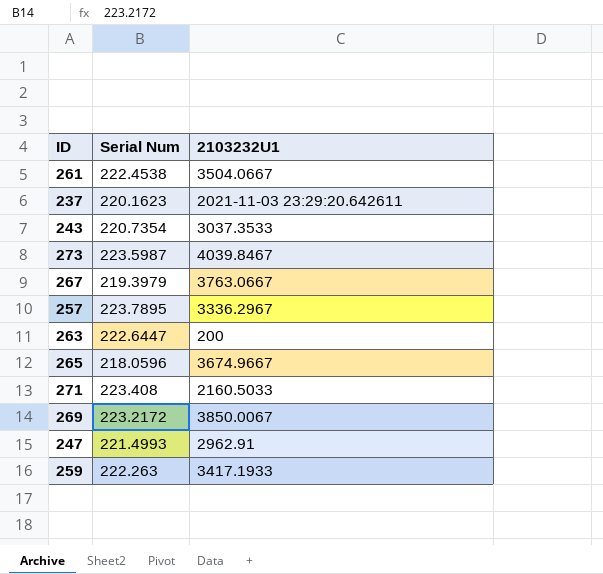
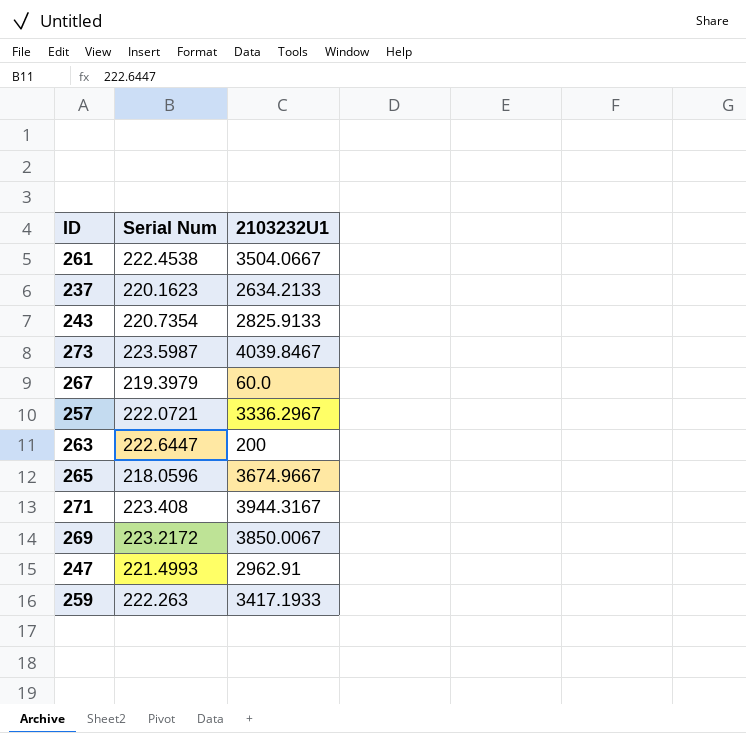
237 | 2103232U1: 2021-11-03 23:29:20.642611 -> 2634.2133
243 | 2103232U1: 3037.3533 -> 2825.9133
267 | 2103232U1: 3763.0667 -> 60.0
257 | Serial Num: 223.7895 -> 222.0721
271 | 2103232U1: 2160.5033 -> 3944.3167

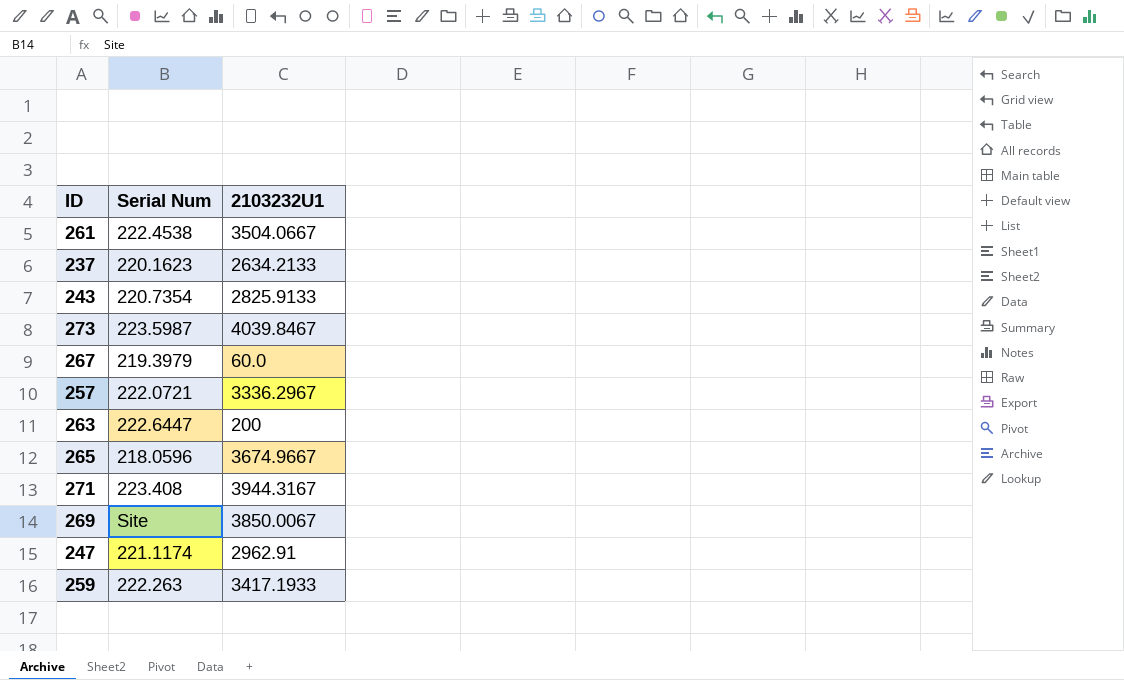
269 | Serial Num: 223.2172 -> Site
247 | Serial Num: 221.4993 -> 221.1174

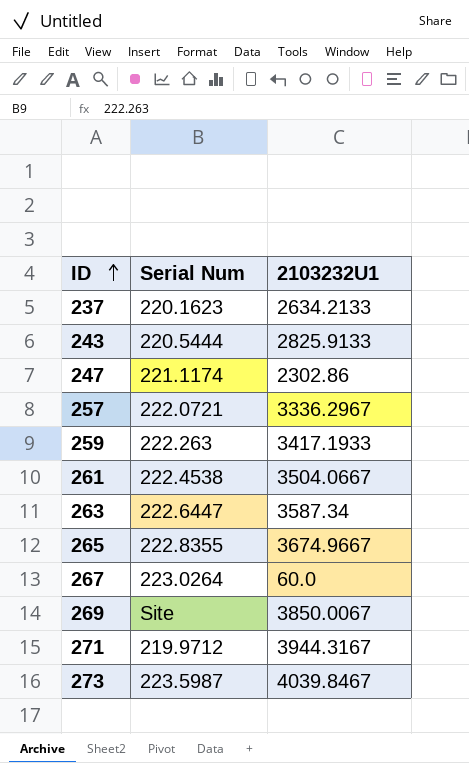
row order: none -> ID ascending
243 | Serial Num: 220.7354 -> 220.5444
247 | 2103232U1: 2962.91 -> 2302.86
263 | 2103232U1: 200 -> 3587.34
265 | Serial Num: 218.0596 -> 222.8355
267 | Serial Num: 219.3979 -> 223.0264
271 | Serial Num: 223.408 -> 219.9712

